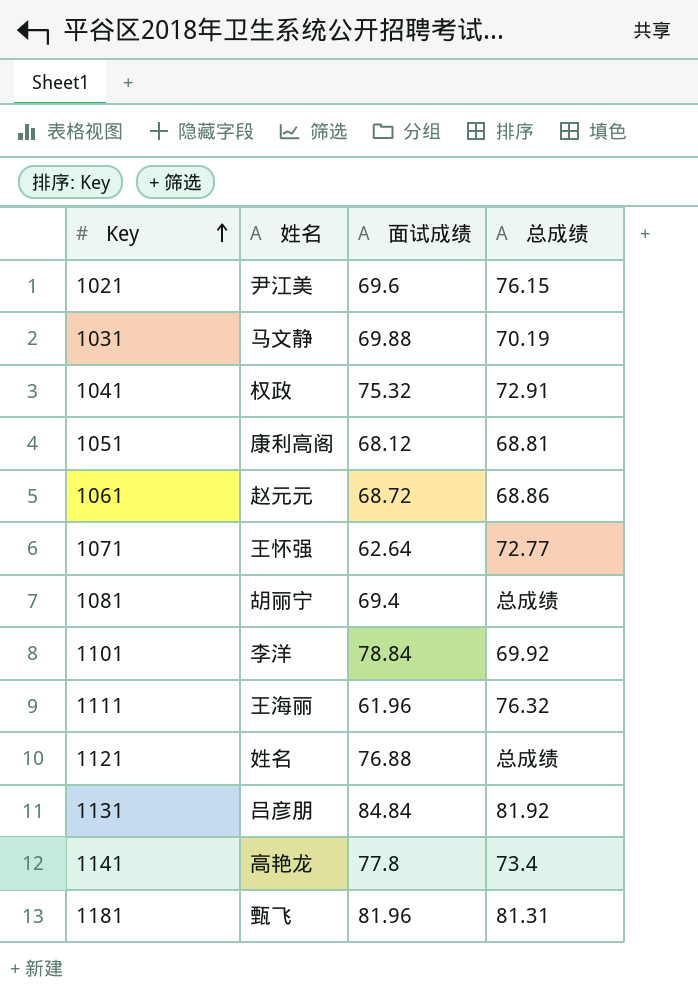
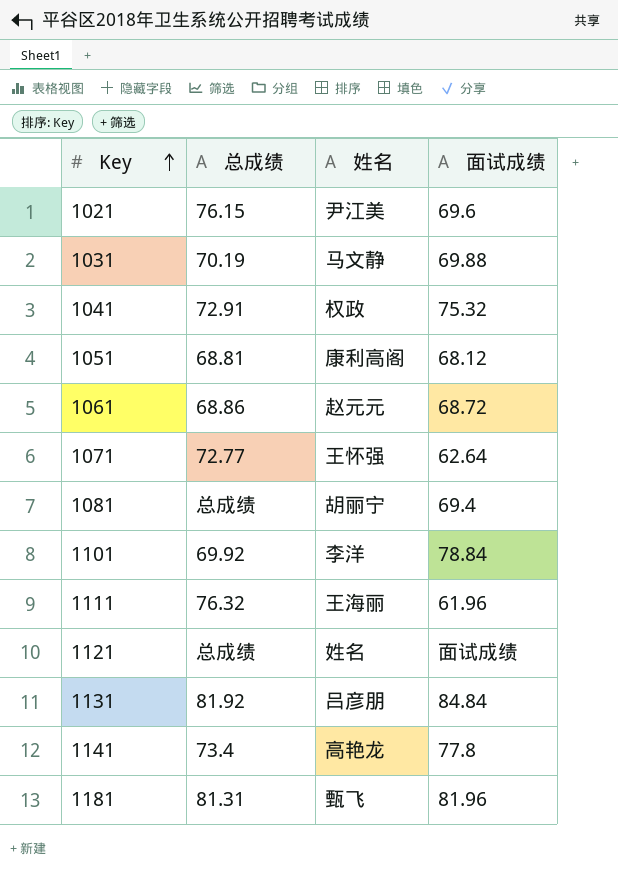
column 总成绩 | position: 4 -> 2
1121 | 面试成绩: 76.88 -> 面试成绩

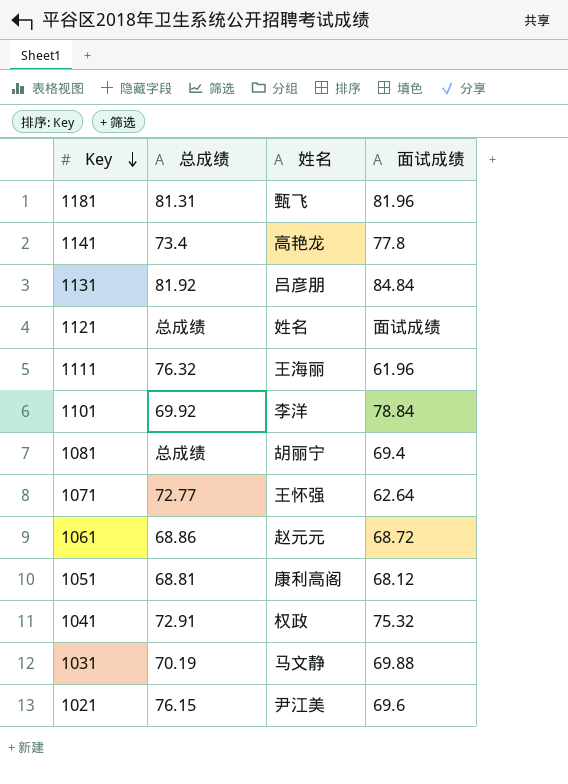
row order: Key ascending -> Key descending

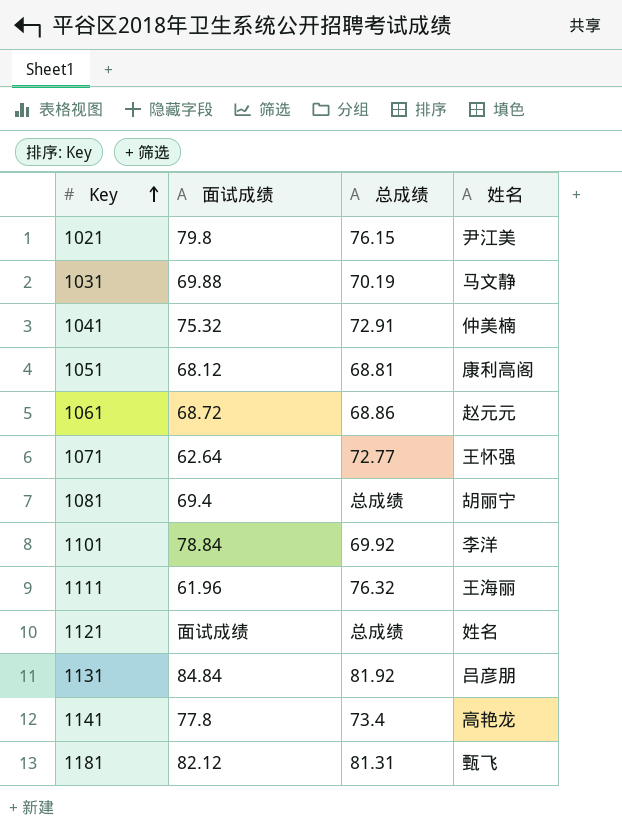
row order: Key descending -> Key ascending
column 面试成绩 | position: 4 -> 2
1021 | 面试成绩: 69.6 -> 79.8
1041 | 姓名: 权政 -> 仲美楠
1181 | 面试成绩: 81.96 -> 82.12

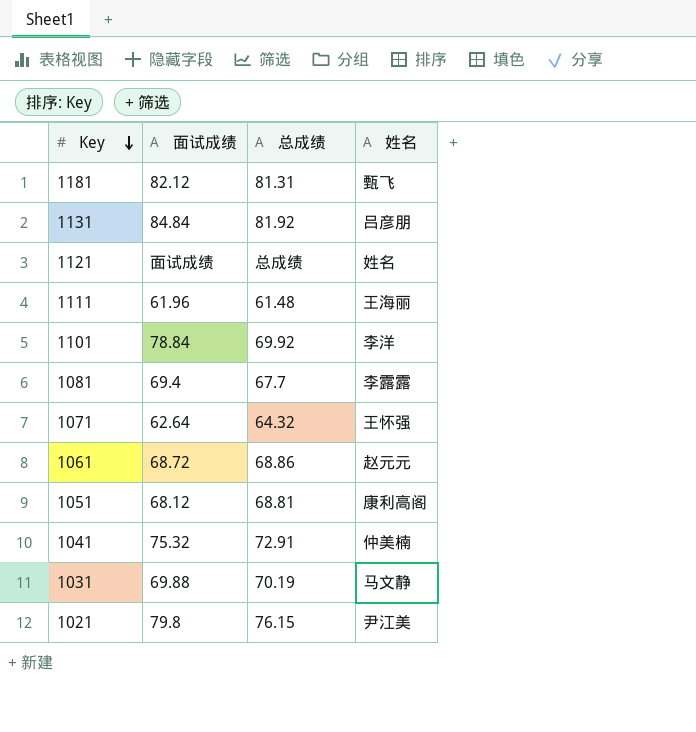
row order: Key ascending -> Key descending
row 1141: 77.8 | 73.4 | 高艳龙 -> none
1111 | 总成绩: 76.32 -> 61.48
1081 | 总成绩: 总成绩 -> 67.7
1081 | 姓名: 胡丽宁 -> 李露露
1071 | 总成绩: 72.77 -> 64.32

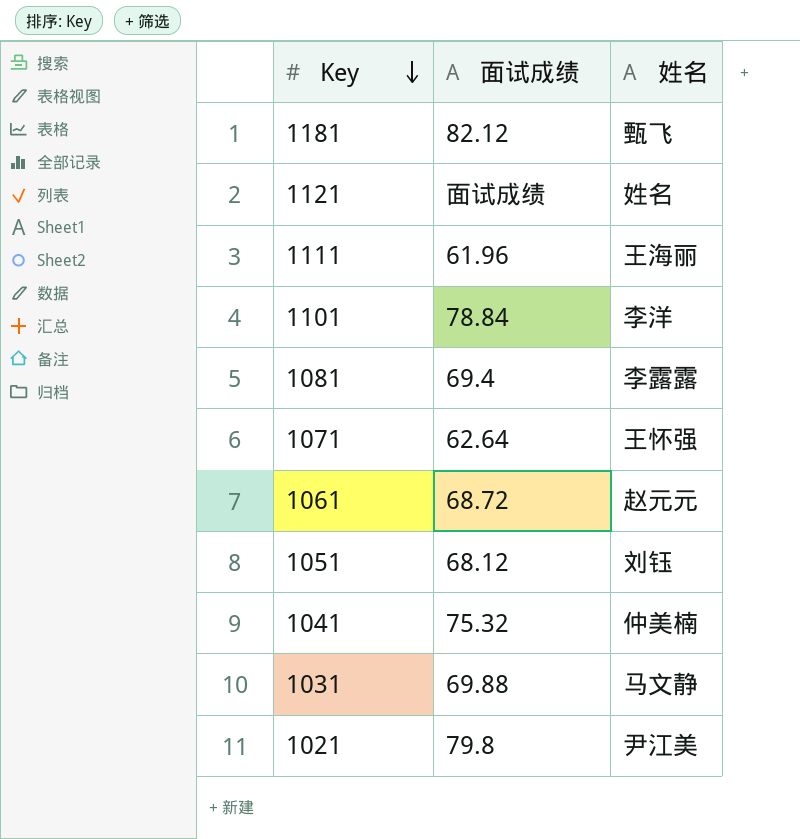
column 总成绩 | position: 3 -> none
row 1131: 84.84 | 81.92 | 吕彦朋 -> none
1051 | 姓名: 康利高阁 -> 刘钰

